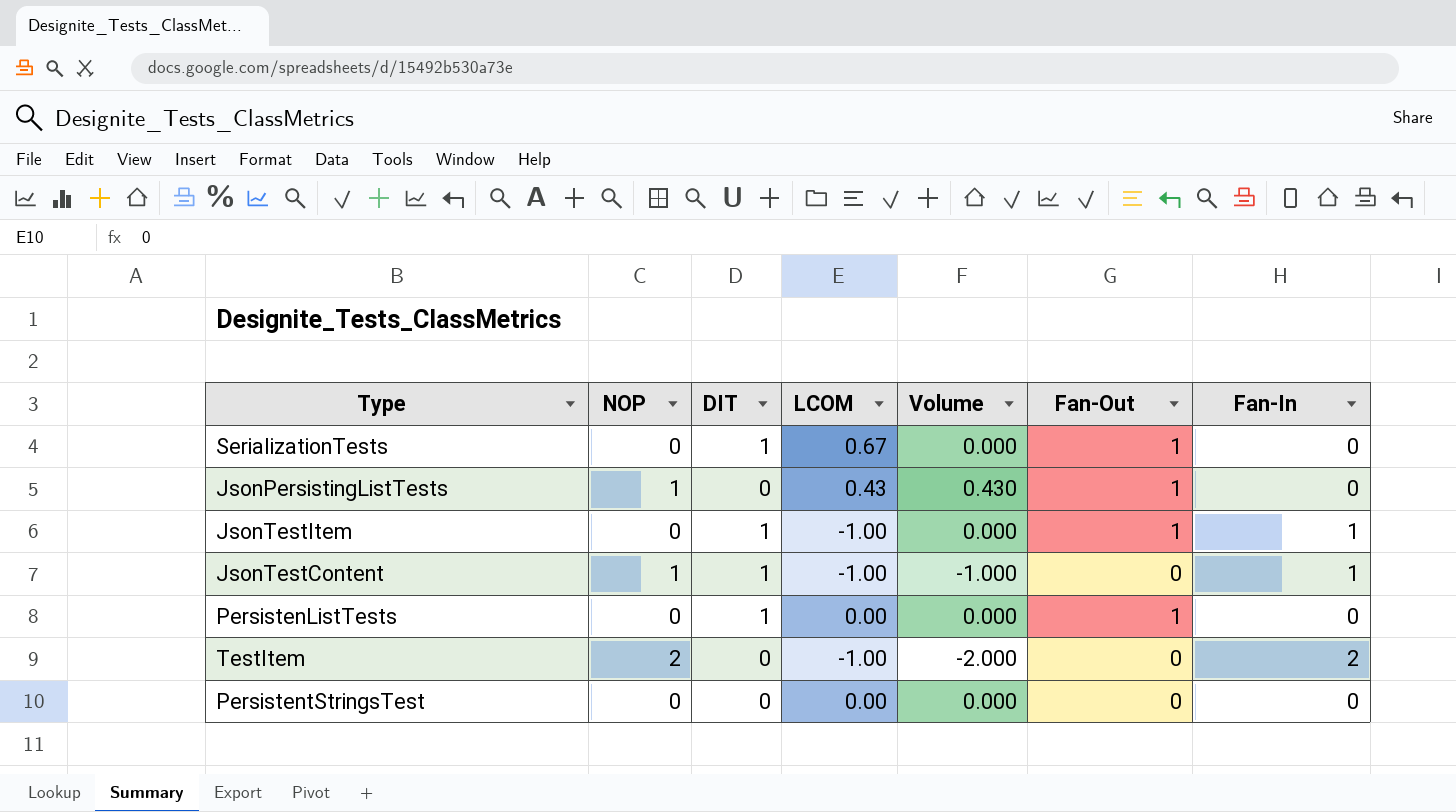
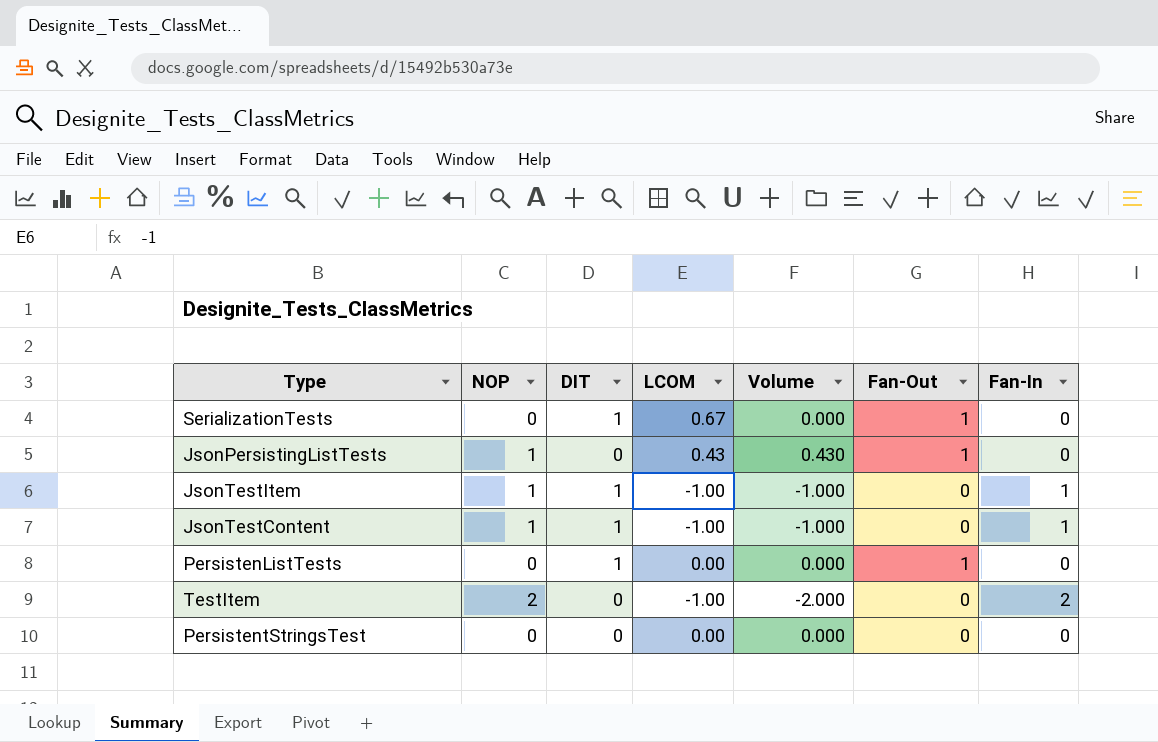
JsonTestItem | NOP: 0 -> 1
JsonTestItem | Volume: 0.000 -> -1.000
JsonTestItem | Fan-Out: 1 -> 0

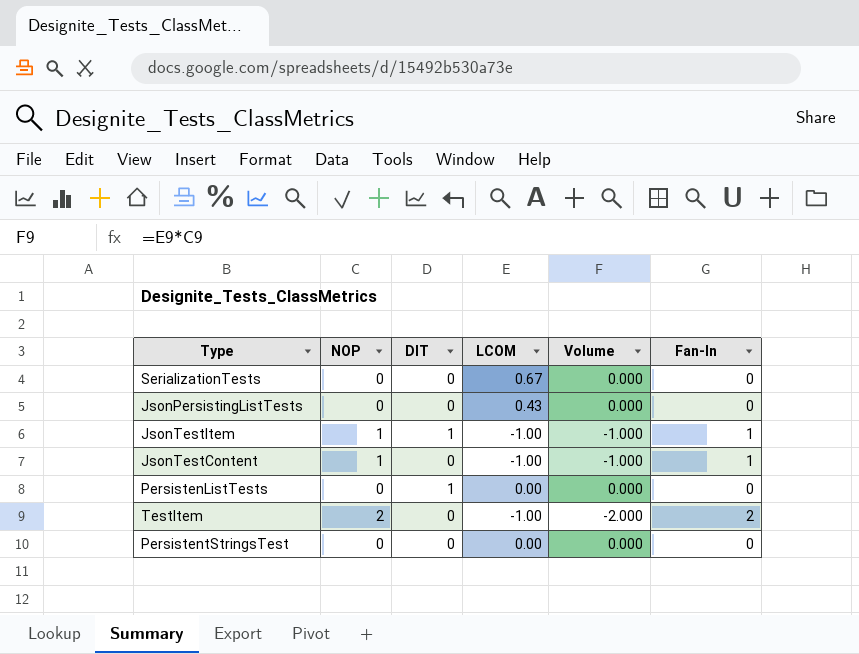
column Fan-Out | position: 6 -> none
SerializationTests | DIT: 1 -> 0
JsonPersistingListTests | NOP: 1 -> 0
JsonPersistingListTests | Volume: 0.430 -> 0.000
JsonTestContent | DIT: 1 -> 0

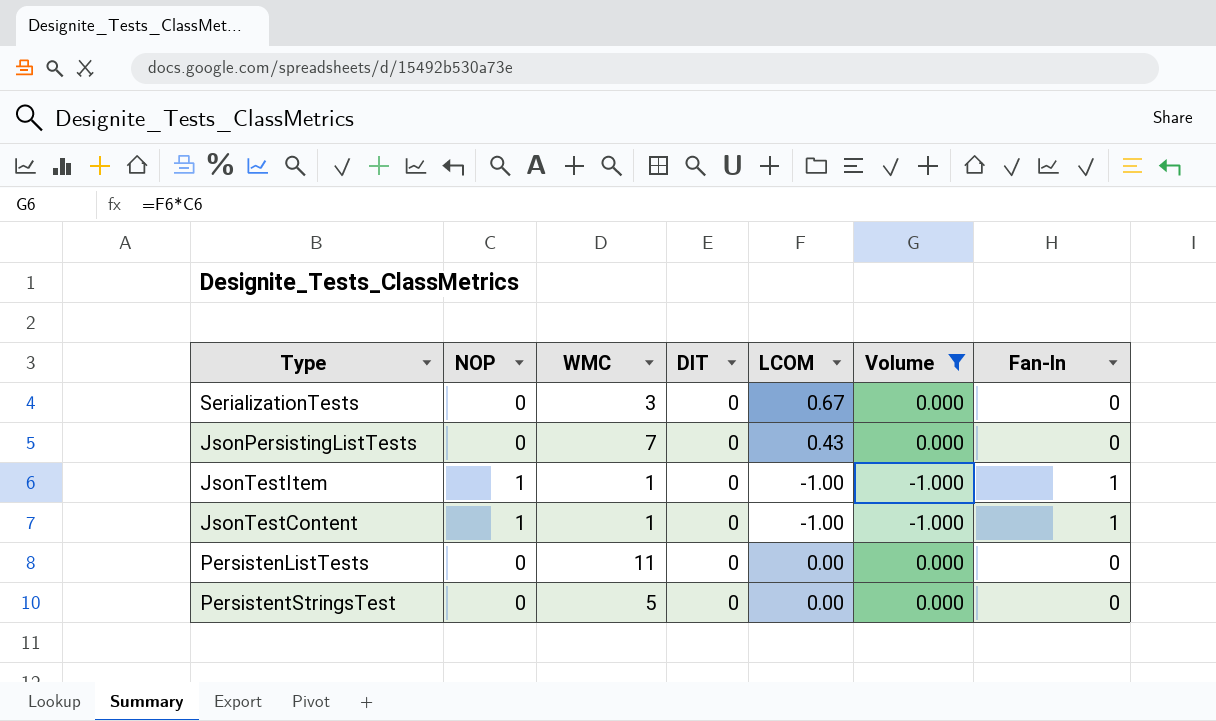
filter: none -> Volume != -2.000
column WMC | position: none -> 3
JsonTestItem | DIT: 1 -> 0
PersistenListTests | DIT: 1 -> 0

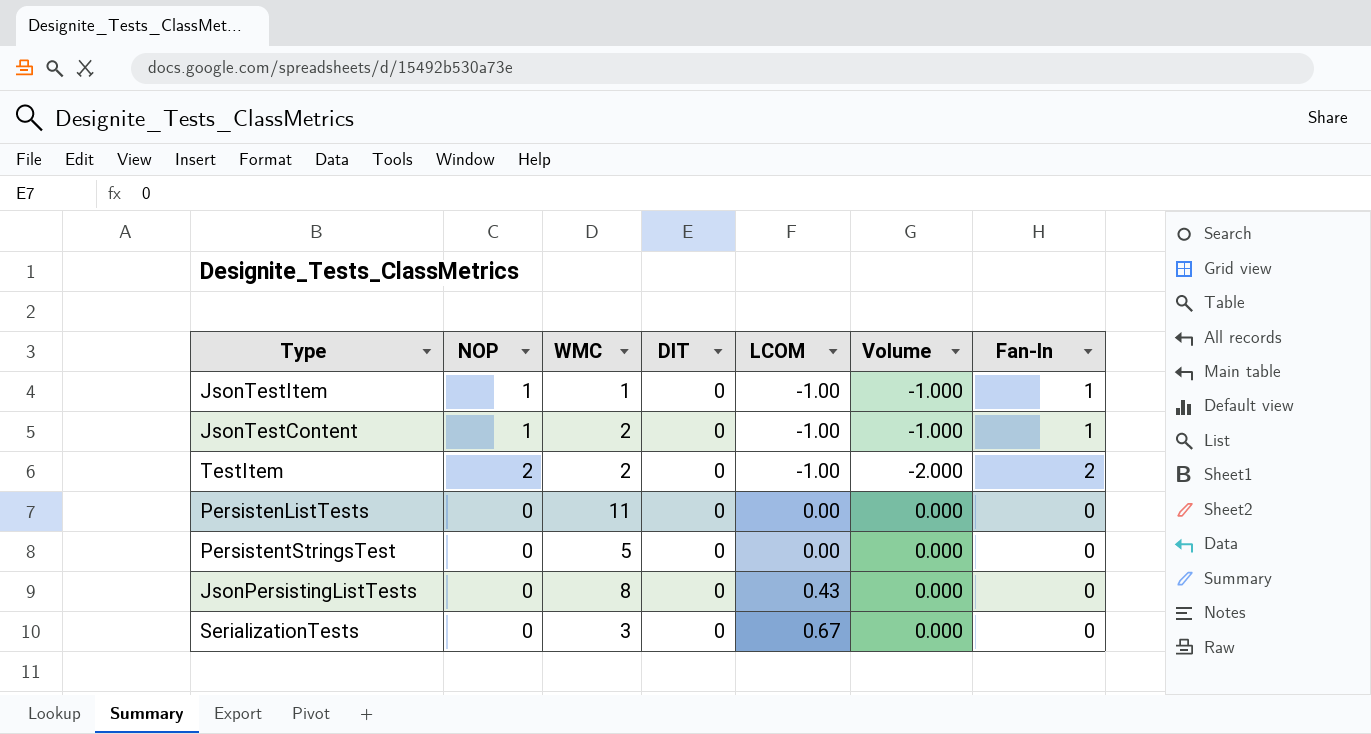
filter: Volume != -2.000 -> none
row order: none -> LCOM ascending
JsonTestContent | WMC: 1 -> 2
JsonPersistingListTests | WMC: 7 -> 8

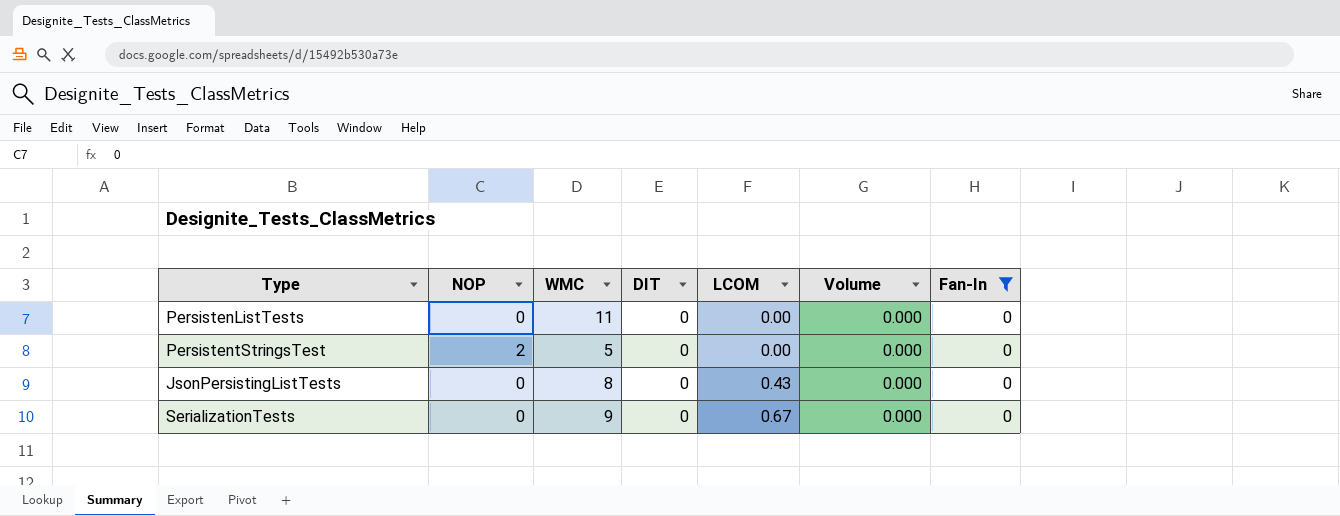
filter: none -> Fan-In = 0
PersistentStringsTest | NOP: 0 -> 2
SerializationTests | WMC: 3 -> 9

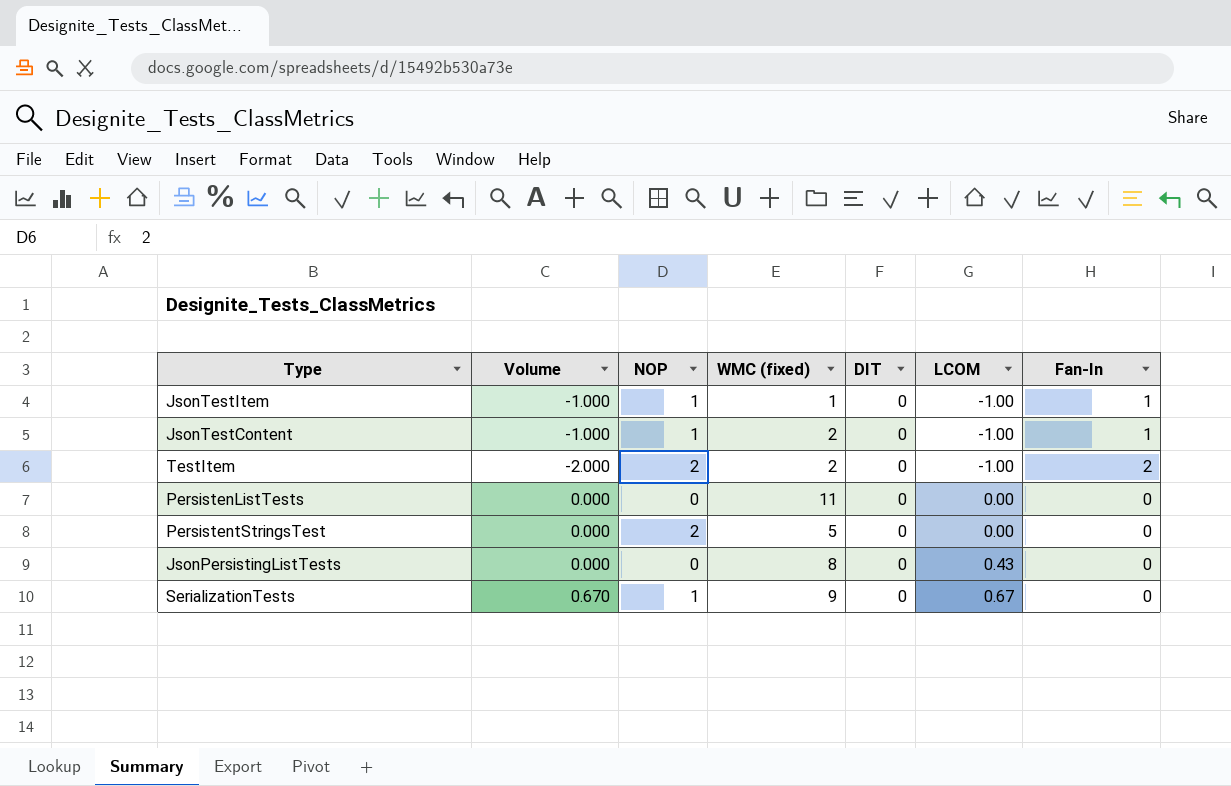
filter: Fan-In = 0 -> none
column Volume | position: 6 -> 2
column name: WMC -> WMC (fixed)
SerializationTests | Volume: 0.000 -> 0.670
SerializationTests | NOP: 0 -> 1

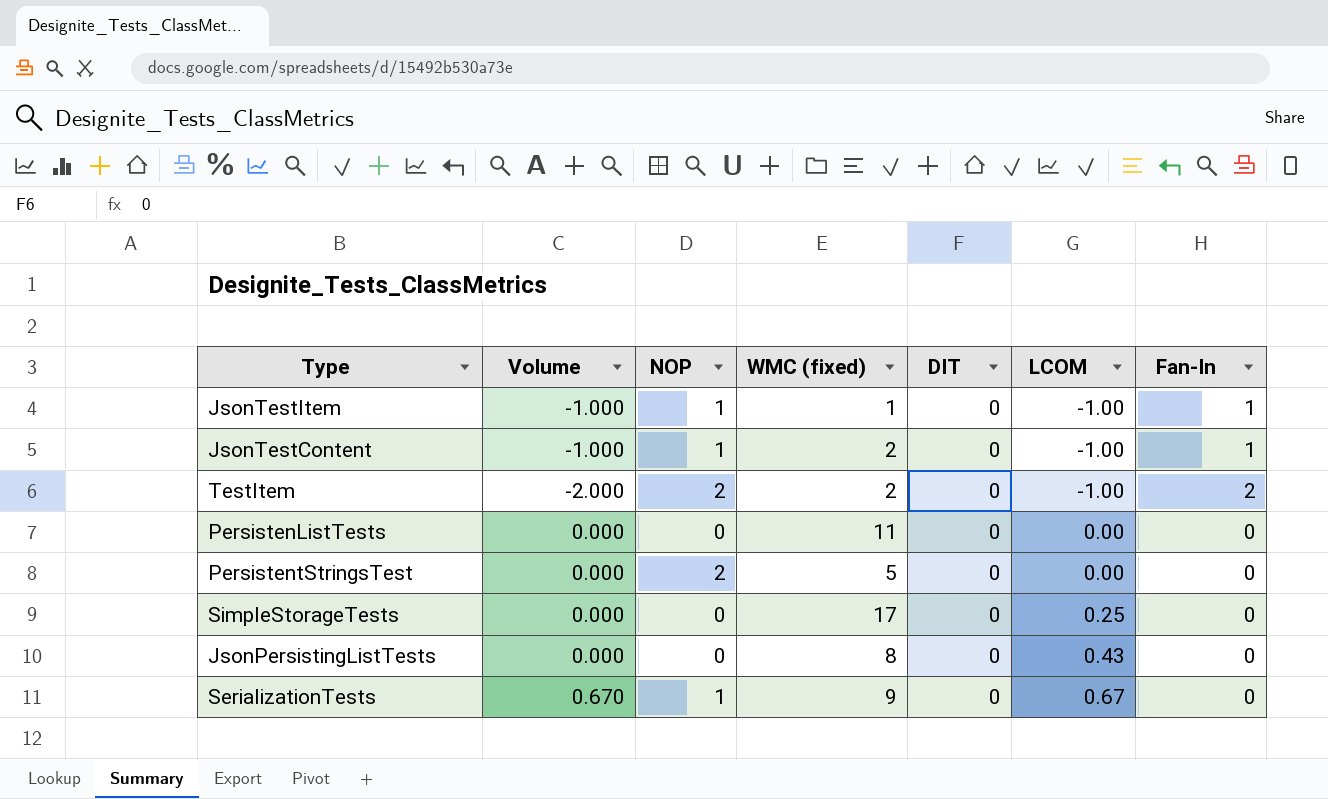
row SimpleStorageTests: none -> 0.000 | 0 | 17 | 0 | 0.25 | 0

